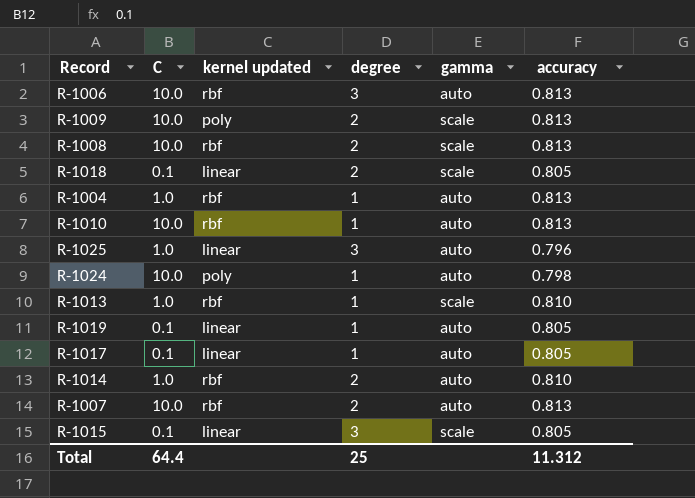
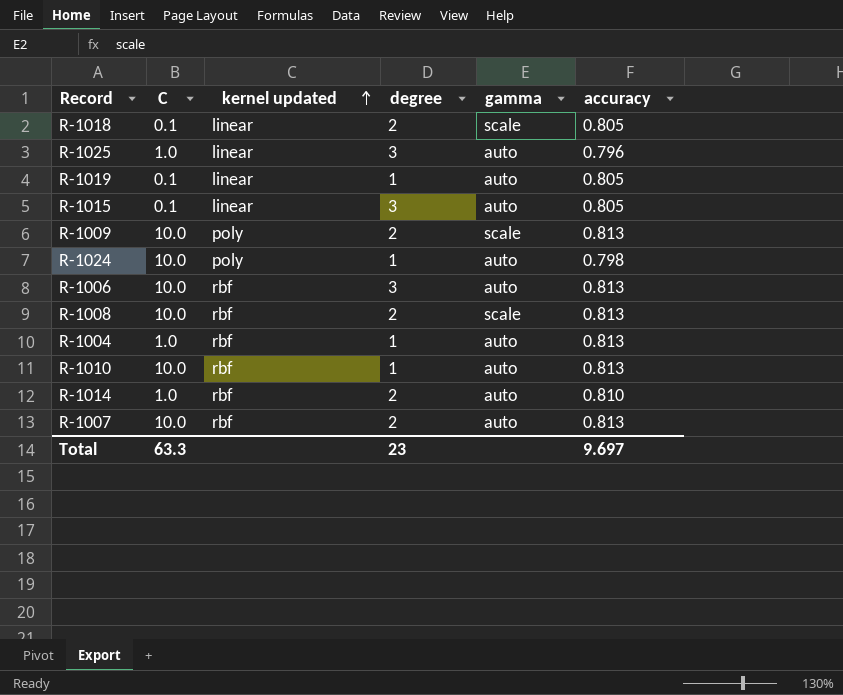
row order: none -> kernel updated ascending
row R-1013: 1.0 | rbf | 1 | scale | 0.810 -> none
row R-1017: 0.1 | linear | 1 | auto | 0.805 -> none
R-1015 | gamma: scale -> auto
Total | C: 64.4 -> 63.3
Total | degree: 25 -> 23
Total | accuracy: 11.312 -> 9.697

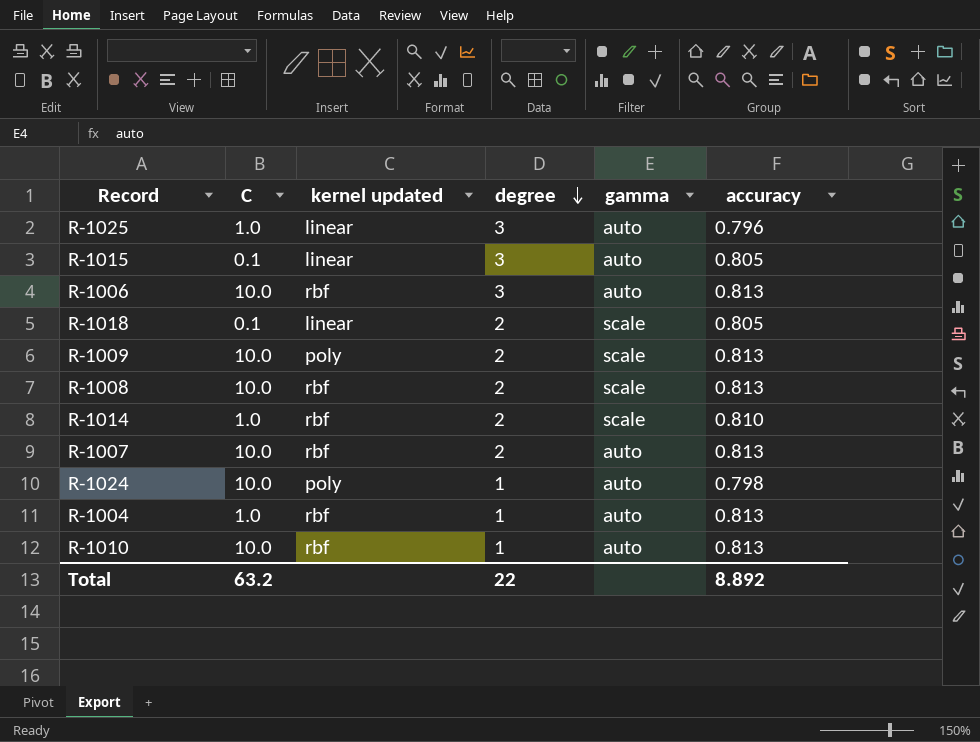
row order: kernel updated ascending -> degree descending
row R-1019: 0.1 | linear | 1 | auto | 0.805 -> none
R-1014 | gamma: auto -> scale
Total | C: 63.3 -> 63.2
Total | degree: 23 -> 22
Total | accuracy: 9.697 -> 8.892

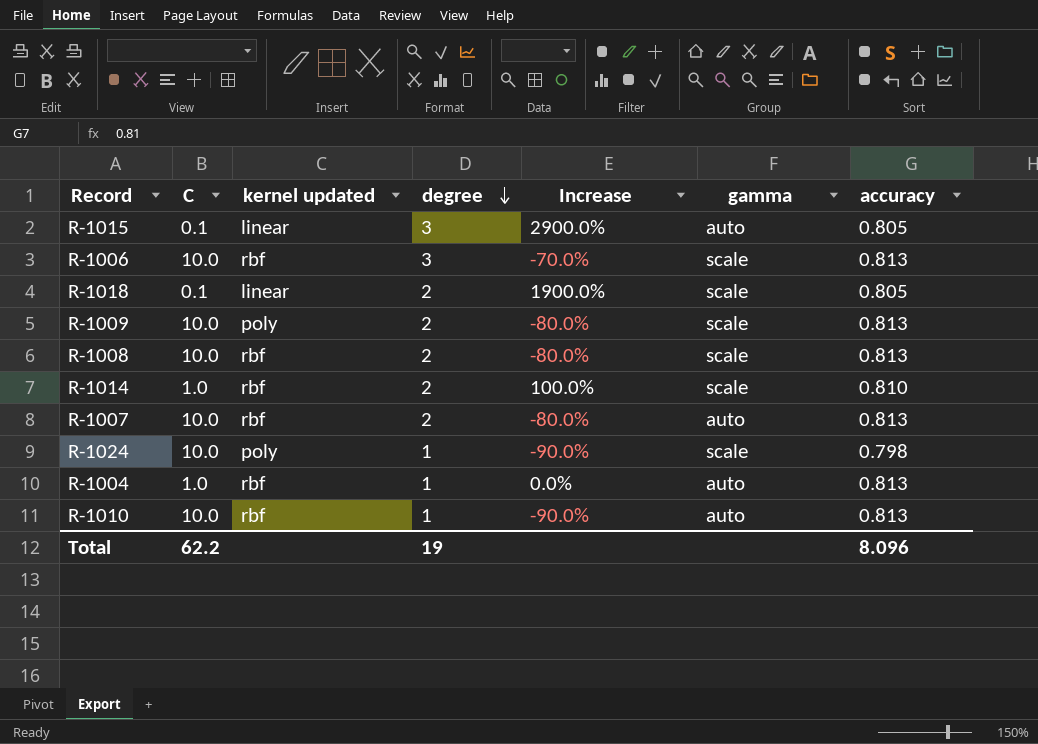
column Increase | formula: none -> ([degree] - [C]) / [C]
row R-1025: 1.0 | linear | 3 | auto | 0.796 -> none
R-1006 | gamma: auto -> scale
R-1024 | gamma: auto -> scale
Total | C: 63.2 -> 62.2
Total | degree: 22 -> 19
Total | accuracy: 8.892 -> 8.096

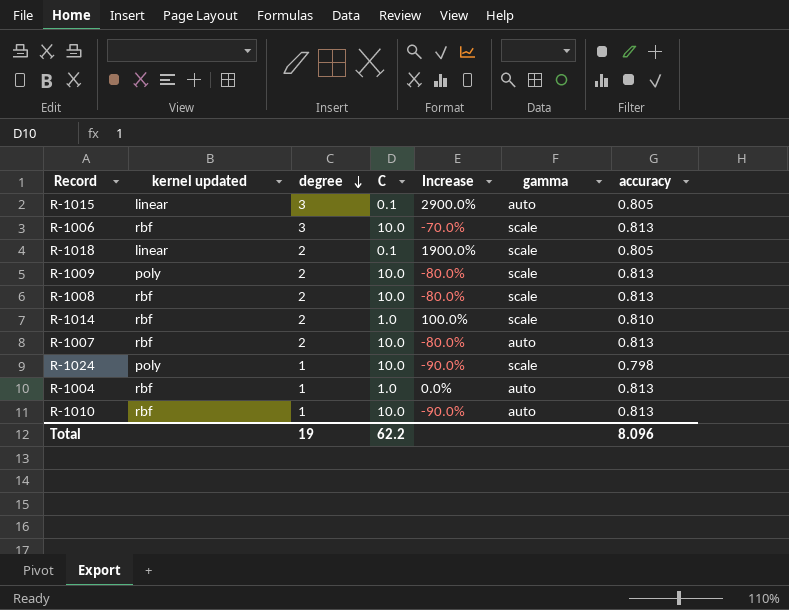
column C | position: 2 -> 4

